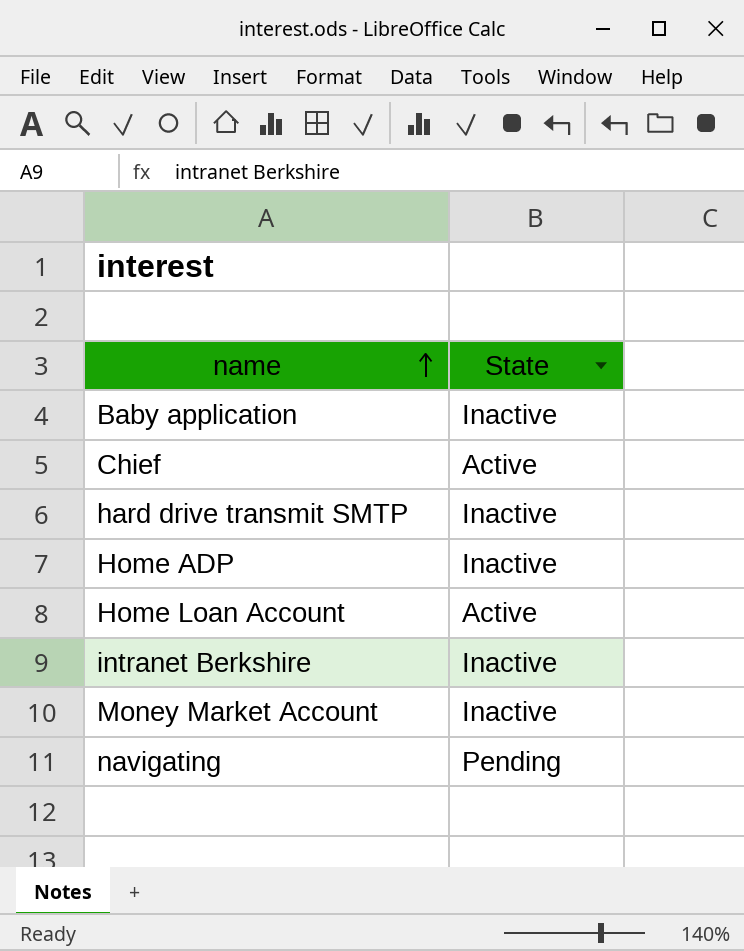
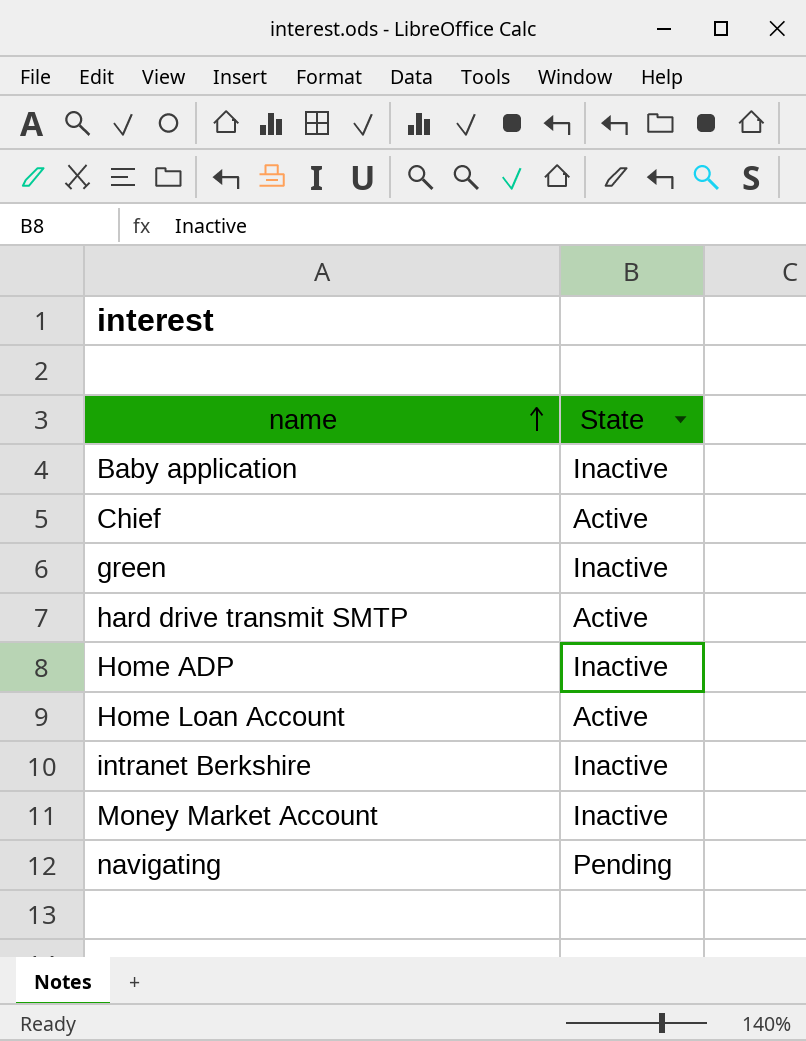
row green: none -> Inactive
hard drive transmit SMTP | State: Inactive -> Active

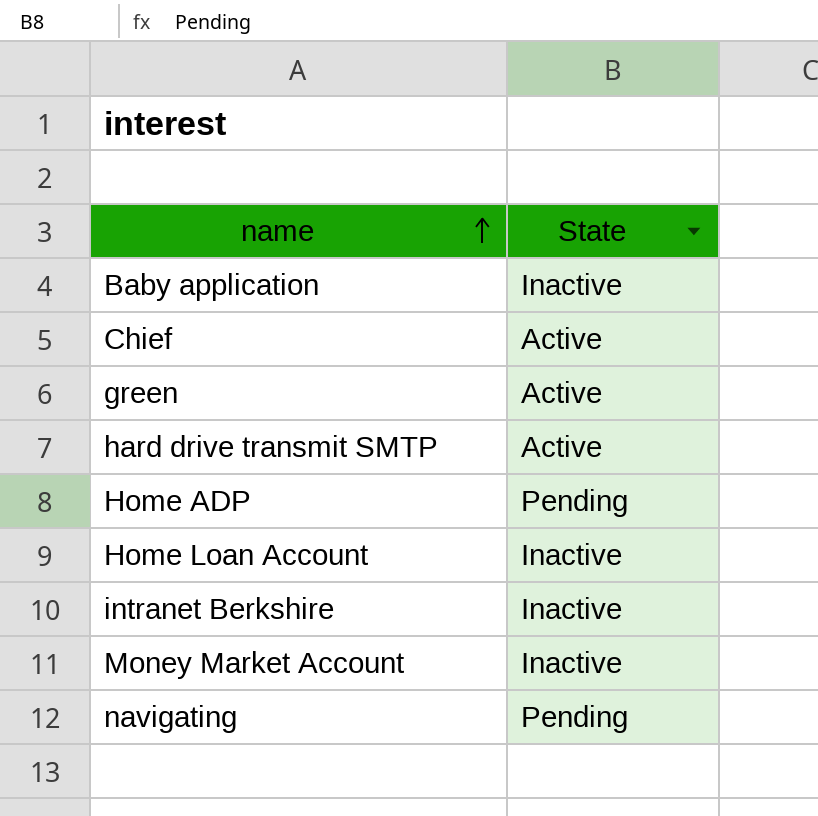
green | State: Inactive -> Active
Home ADP | State: Inactive -> Pending
Home Loan Account | State: Active -> Inactive

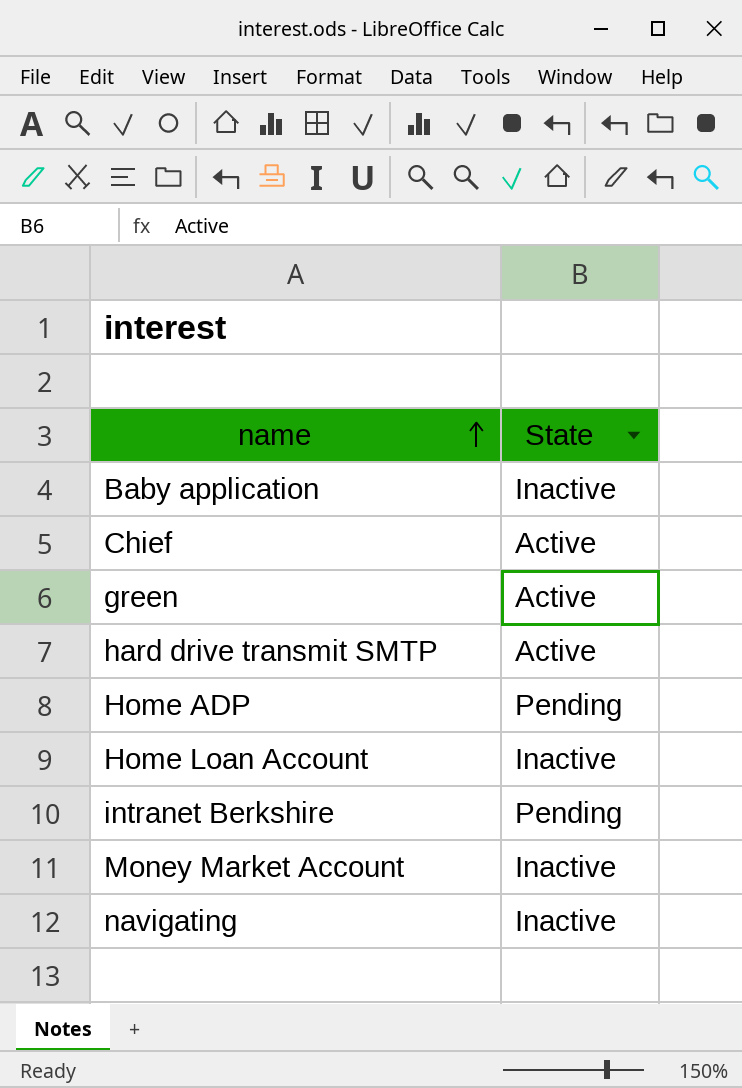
intranet Berkshire | State: Inactive -> Pending
navigating | State: Pending -> Inactive

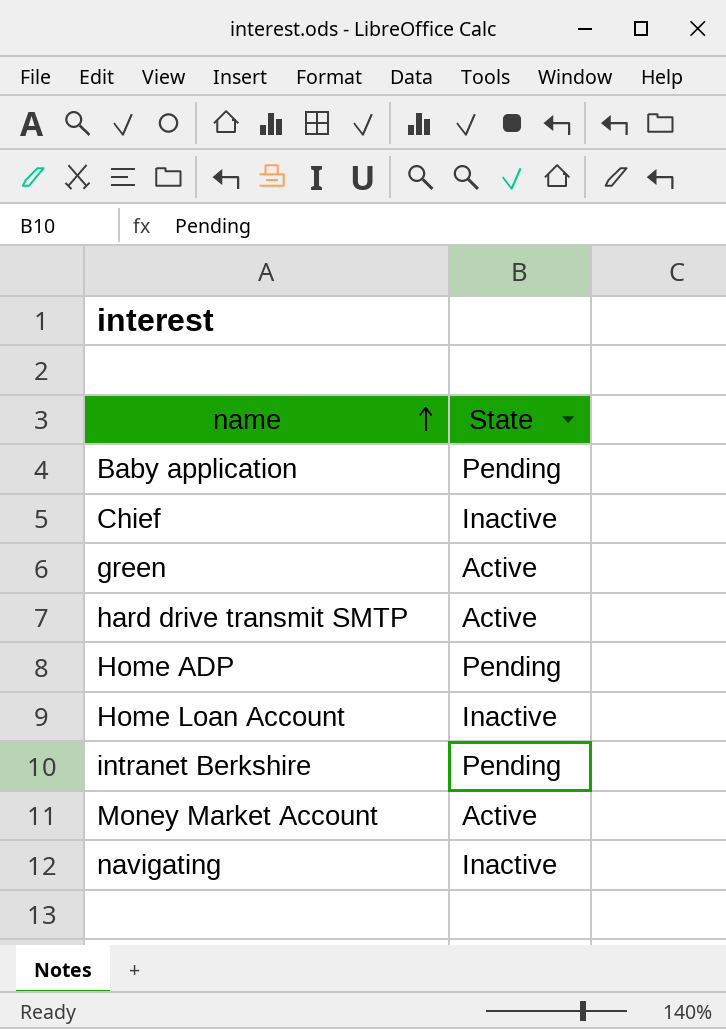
Baby application | State: Inactive -> Pending
Chief | State: Active -> Inactive
Money Market Account | State: Inactive -> Active

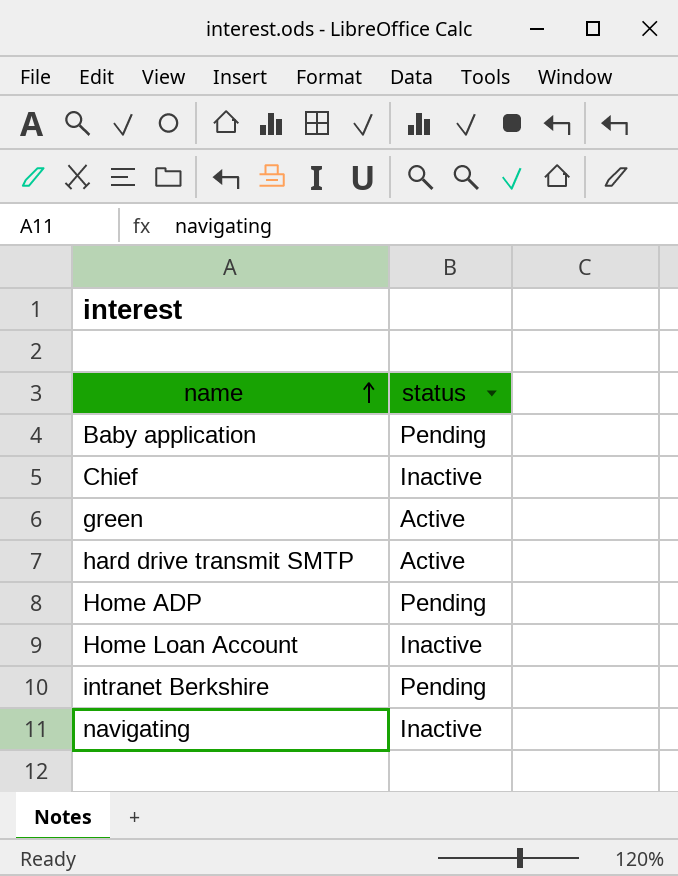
column name: State -> status
row Money Market Account: Active -> none

